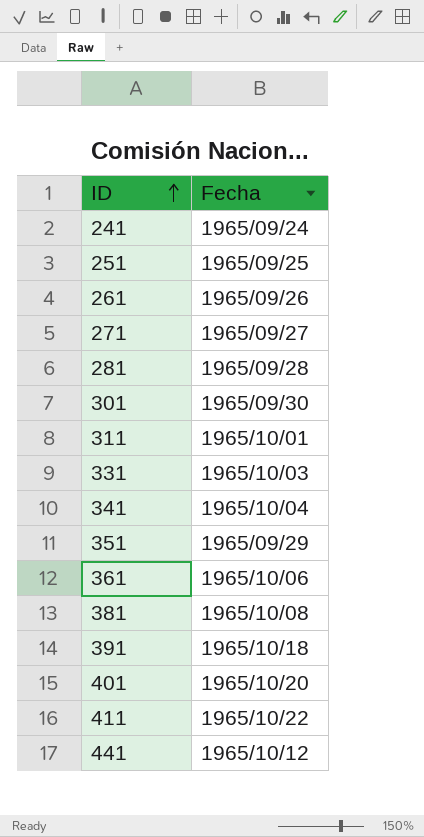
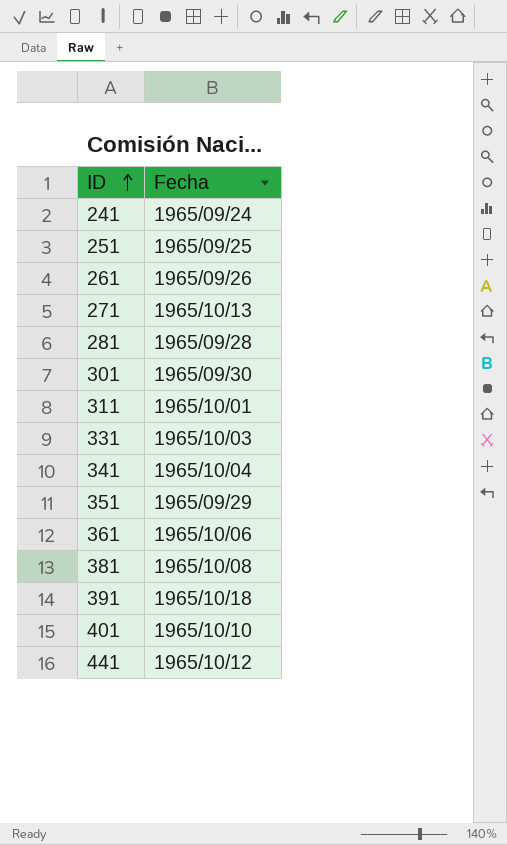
row 411: 1965/10/22 -> none
271 | Fecha: 1965/09/27 -> 1965/10/13
401 | Fecha: 1965/10/20 -> 1965/10/10

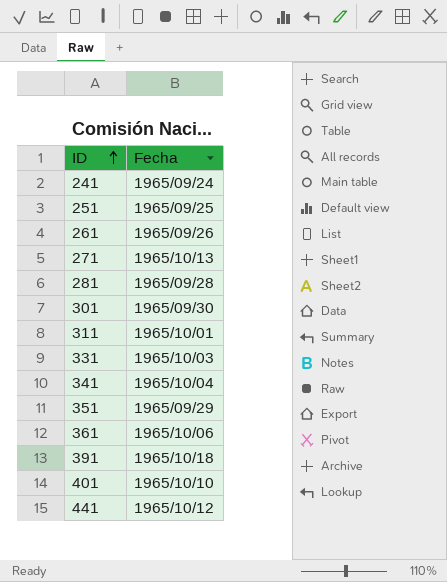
row 381: 1965/10/08 -> none

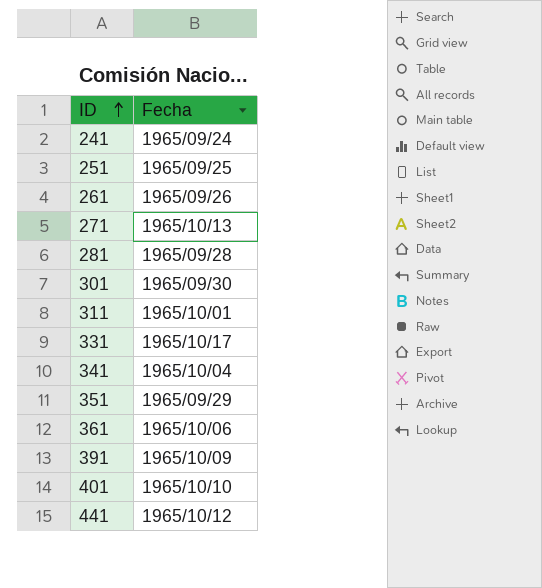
331 | Fecha: 1965/10/03 -> 1965/10/17
391 | Fecha: 1965/10/18 -> 1965/10/09

